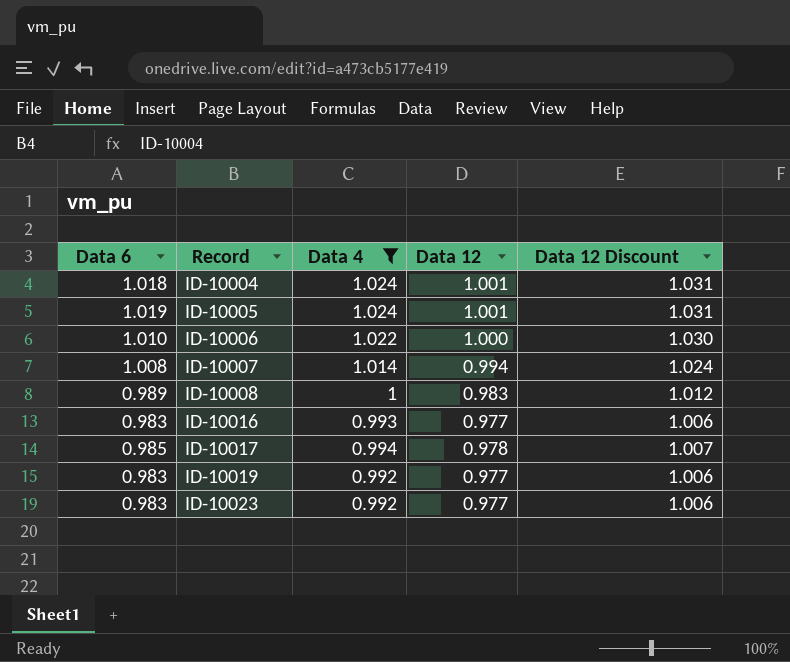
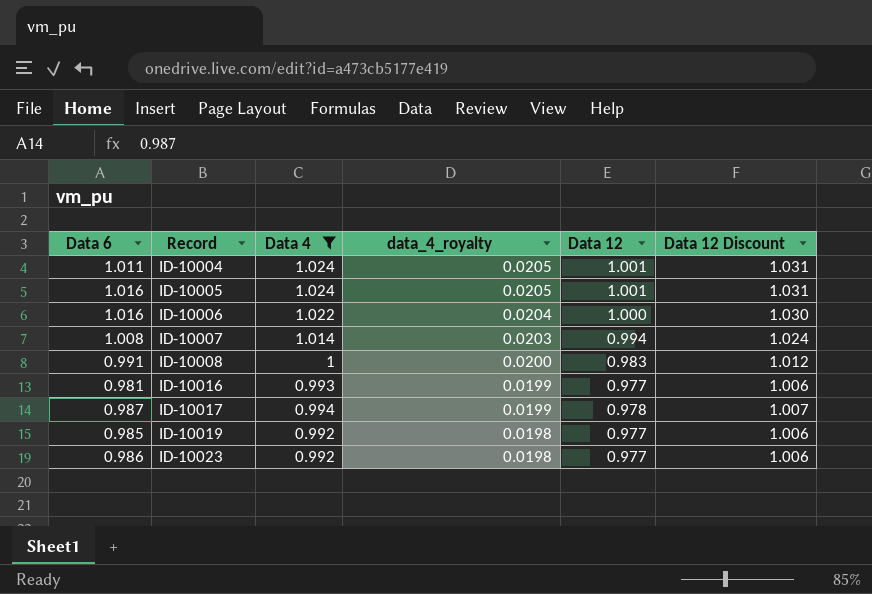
column data_4_royalty | formula: none -> [Data 4] * 0.02
ID-10004 | Data 6: 1.018 -> 1.011
ID-10005 | Data 6: 1.019 -> 1.016
ID-10006 | Data 6: 1.010 -> 1.016
ID-10008 | Data 6: 0.989 -> 0.991
ID-10016 | Data 6: 0.983 -> 0.981
ID-10017 | Data 6: 0.985 -> 0.987
ID-10019 | Data 6: 0.983 -> 0.985
ID-10023 | Data 6: 0.983 -> 0.986

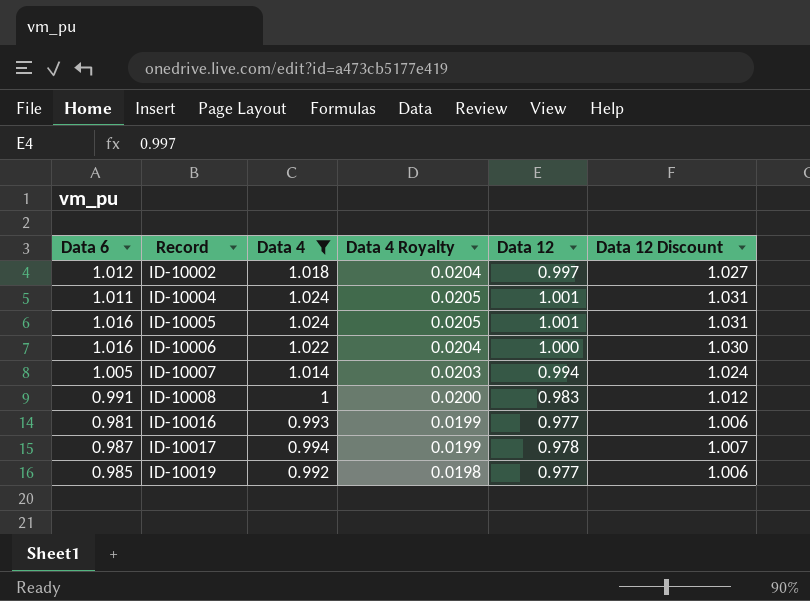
column name: data_4_royalty -> Data 4 Royalty
row ID-10023: 0.986 | 0.992 | 0.0198 | 0.977 | 1.006 -> none
row ID-10002: none -> 1.012 | 1.018 | 0.0204 | 0.997 | 1.027
ID-10007 | Data 6: 1.008 -> 1.005

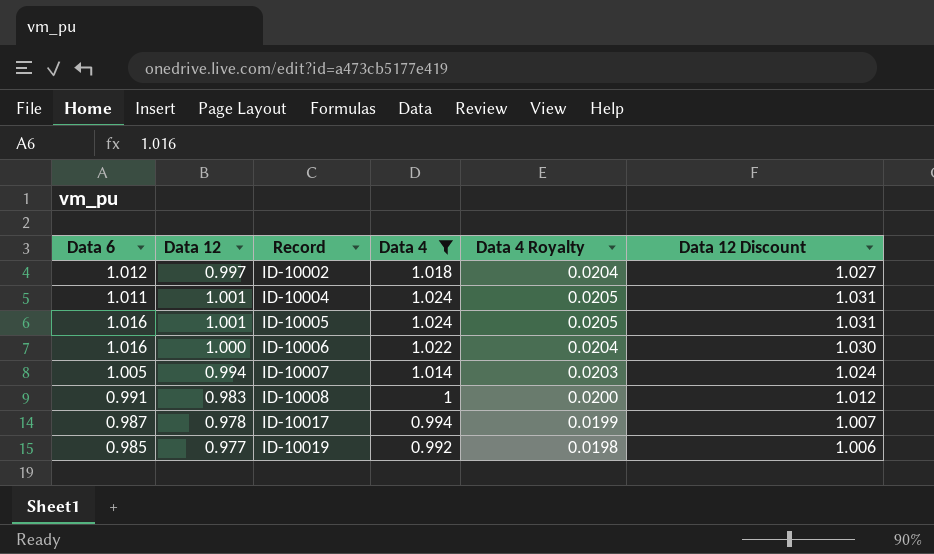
column Data 12 | position: 5 -> 2
row ID-10016: 0.981 | 0.993 | 0.0199 | 0.977 | 1.006 -> none

